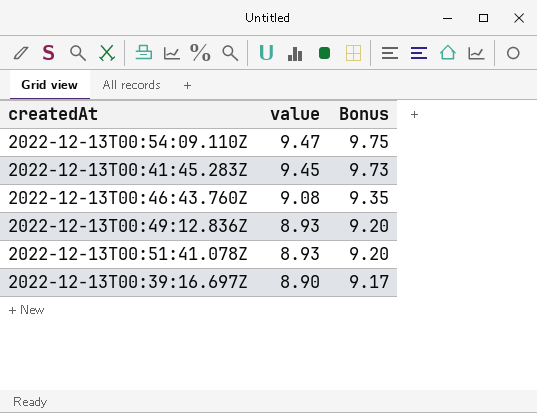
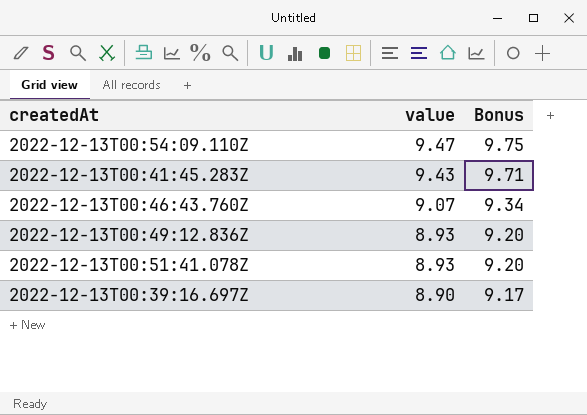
2022-12-13T00:41:45.283Z | value: 9.45 -> 9.43
2022-12-13T00:41:45.283Z | Bonus: 9.73 -> 9.71
2022-12-13T00:46:43.760Z | value: 9.08 -> 9.07
2022-12-13T00:46:43.760Z | Bonus: 9.35 -> 9.34

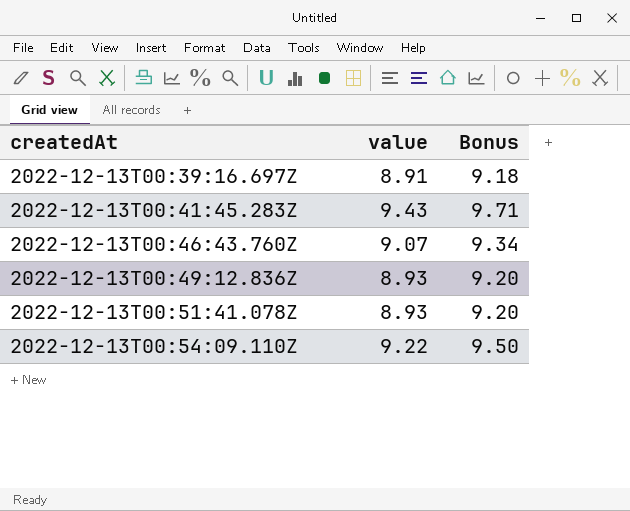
row order: value descending -> createdAt ascending
2022-12-13T00:39:16.697Z | value: 8.90 -> 8.91
2022-12-13T00:39:16.697Z | Bonus: 9.17 -> 9.18
2022-12-13T00:54:09.110Z | value: 9.47 -> 9.22
2022-12-13T00:54:09.110Z | Bonus: 9.75 -> 9.50

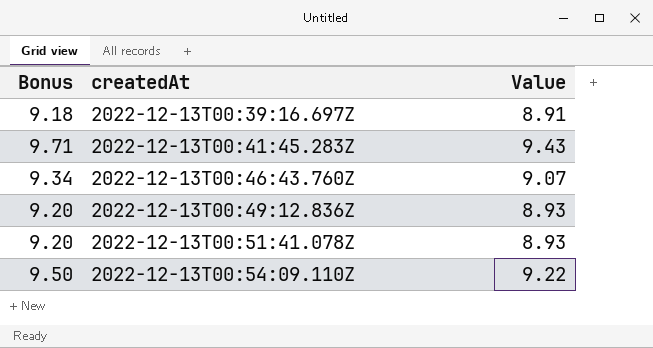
column Bonus | position: 3 -> 1
column name: value -> Value

